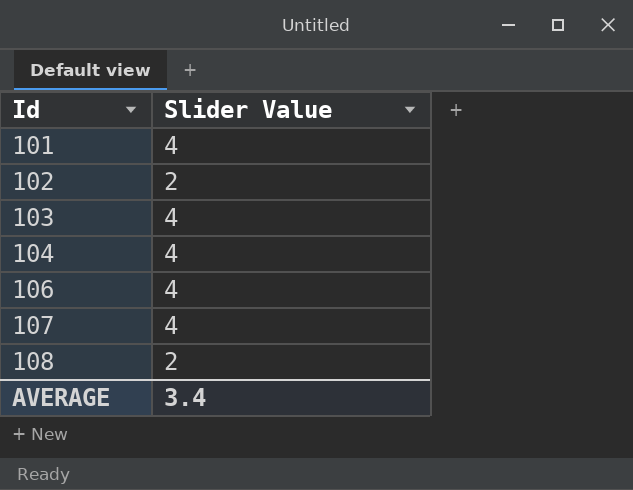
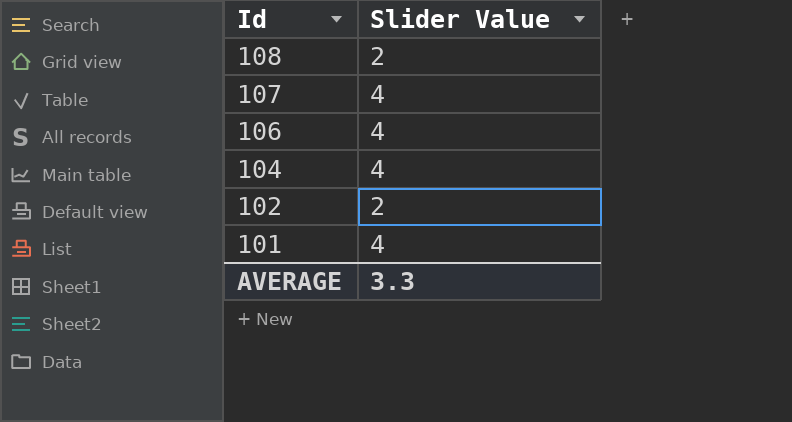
row order: Id ascending -> Id descending
row 103: 4 -> none
AVERAGE | Slider Value: 3.4 -> 3.3

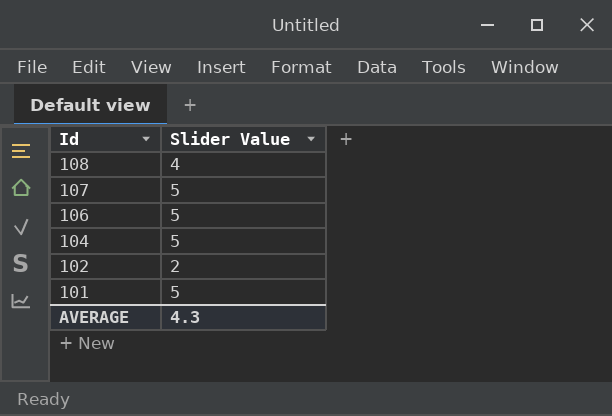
108 | Slider Value: 2 -> 4
107 | Slider Value: 4 -> 5
106 | Slider Value: 4 -> 5
104 | Slider Value: 4 -> 5
101 | Slider Value: 4 -> 5
AVERAGE | Slider Value: 3.3 -> 4.3

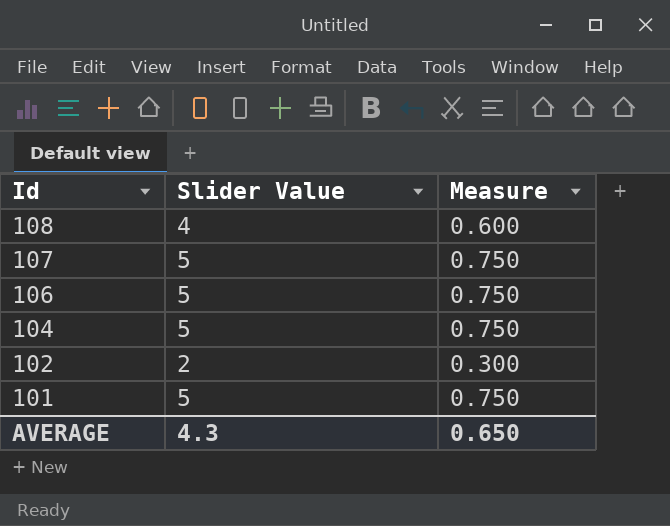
column Measure | formula: none -> [Slider Value] * 0.15

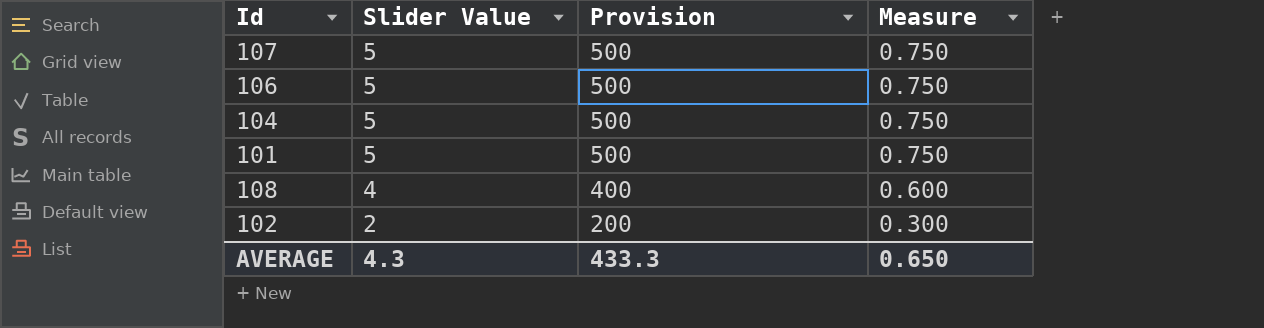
row order: Id descending -> Slider Value descending
column Provision | formula: none -> [Slider Value] * 100

